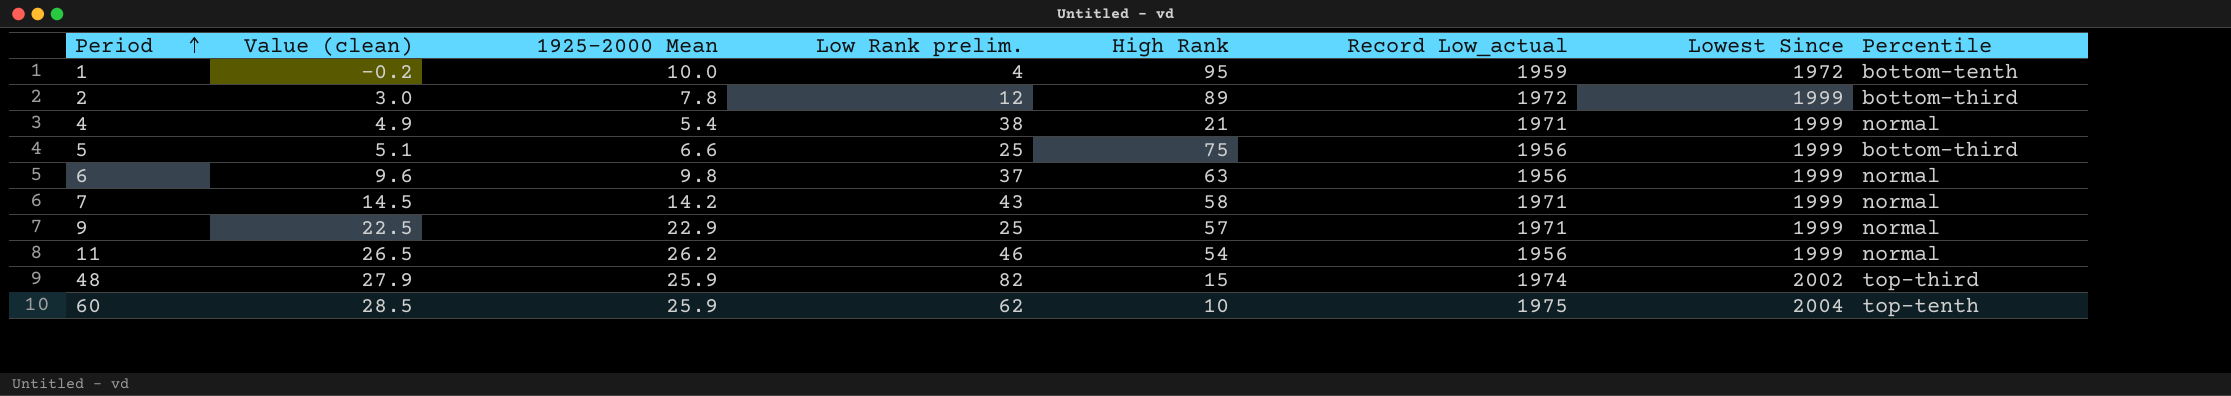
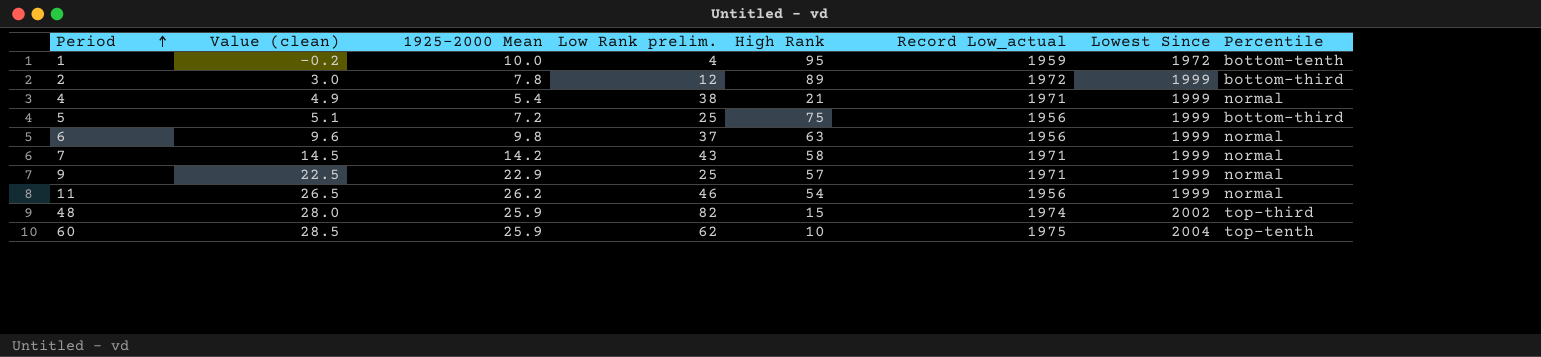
5 | 1925-2000 Mean: 6.6 -> 7.2
48 | Value (clean): 27.9 -> 28.0

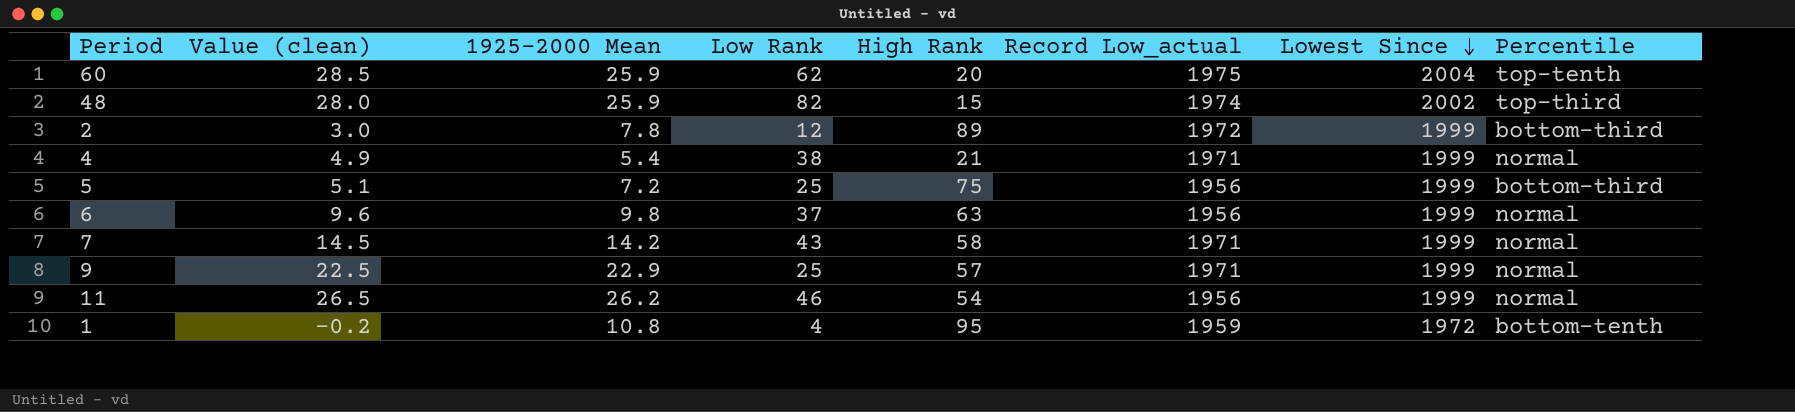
row order: Period ascending -> Lowest Since descending
column name: Low Rank prelim. -> Low Rank
60 | High Rank: 10 -> 20
1 | 1925-2000 Mean: 10.0 -> 10.8

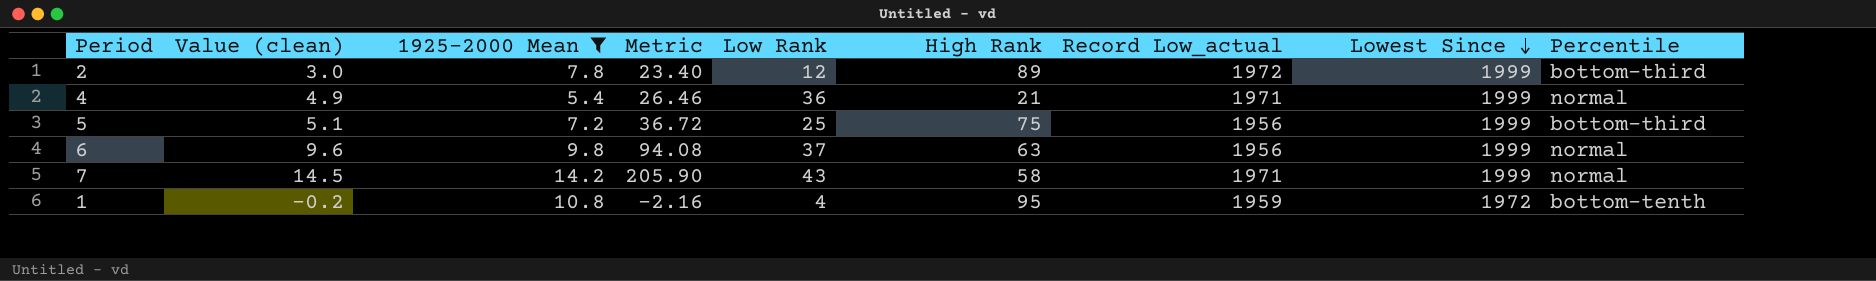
filter: none -> 1925-2000 Mean <= 14.2
column Metric | formula: none -> [Value (clean)] * [1925-2000 Mean]
4 | Low Rank: 38 -> 36

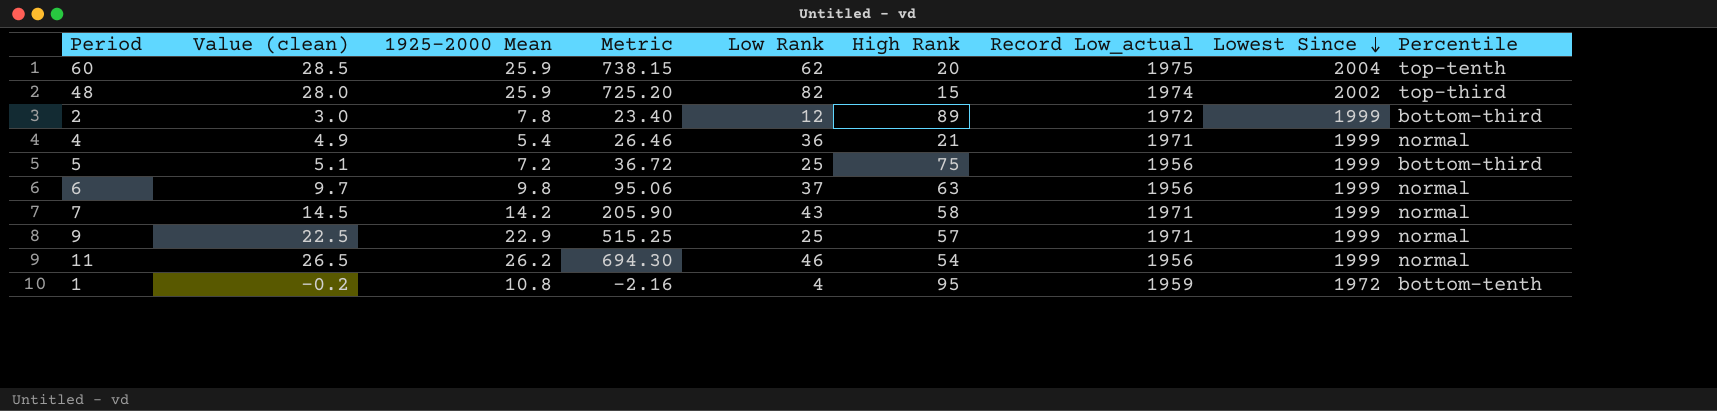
filter: 1925-2000 Mean <= 14.2 -> none
6 | Value (clean): 9.6 -> 9.7
6 | Metric: 94.08 -> 95.06

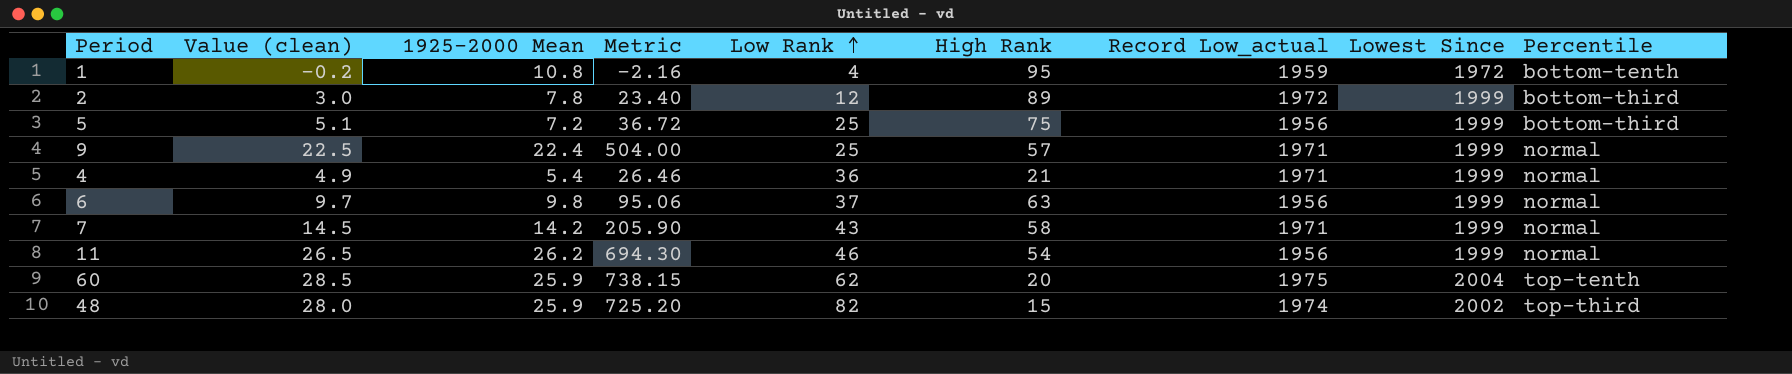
row order: Lowest Since descending -> Low Rank ascending
9 | 1925-2000 Mean: 22.9 -> 22.4
9 | Metric: 515.25 -> 504.00

